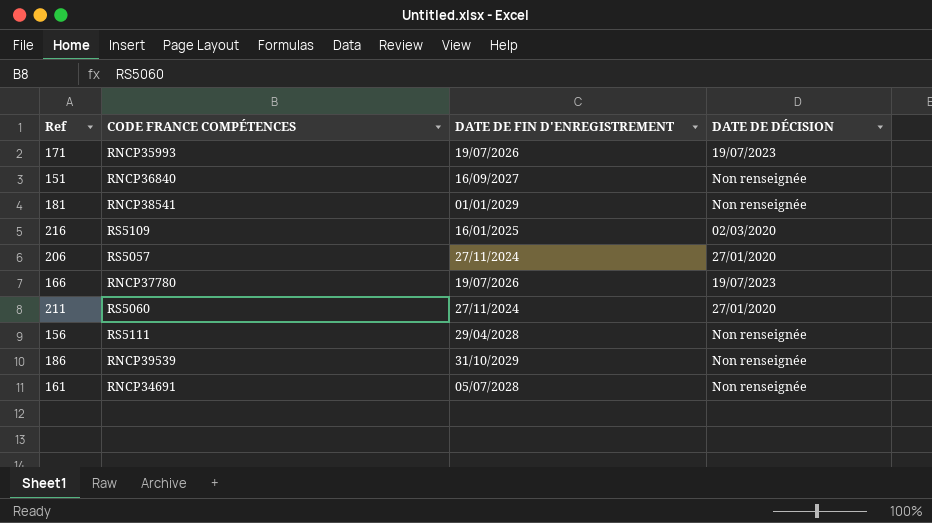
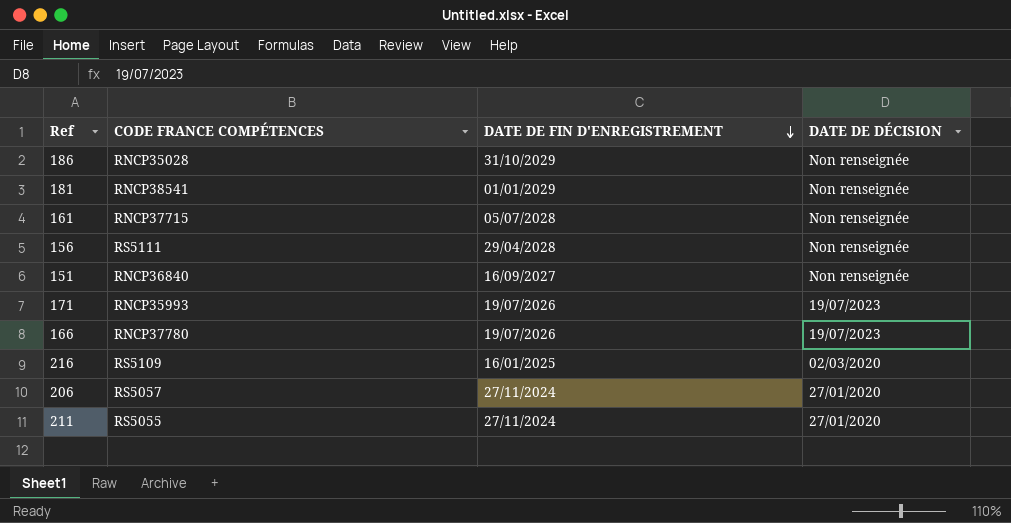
row order: none -> DATE DE FIN D'ENREGISTREMENT descending
186 | CODE FRANCE COMPÉTENCES: RNCP39539 -> RNCP35028
161 | CODE FRANCE COMPÉTENCES: RNCP34691 -> RNCP37715
211 | CODE FRANCE COMPÉTENCES: RS5060 -> RS5055

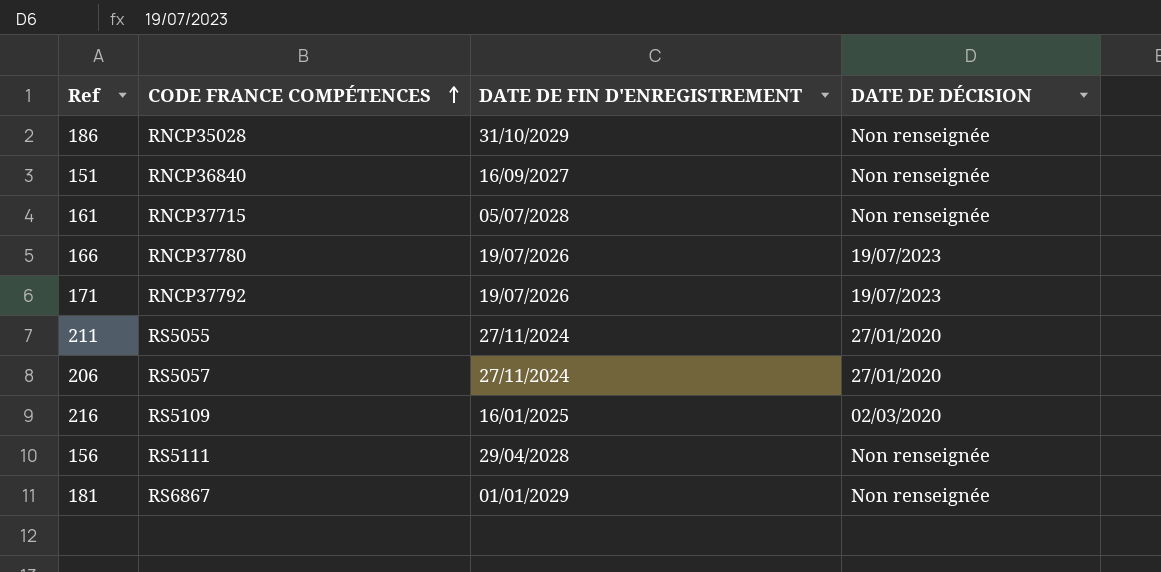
row order: DATE DE FIN D'ENREGISTREMENT descending -> CODE FRANCE COMPÉTENCES ascending
171 | CODE FRANCE COMPÉTENCES: RNCP35993 -> RNCP37792
181 | CODE FRANCE COMPÉTENCES: RNCP38541 -> RS6867

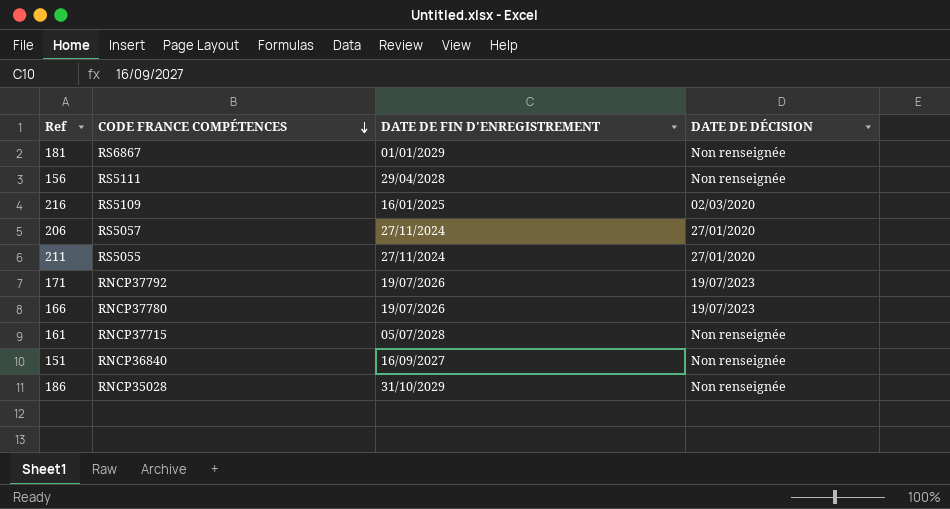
row order: CODE FRANCE COMPÉTENCES ascending -> CODE FRANCE COMPÉTENCES descending

